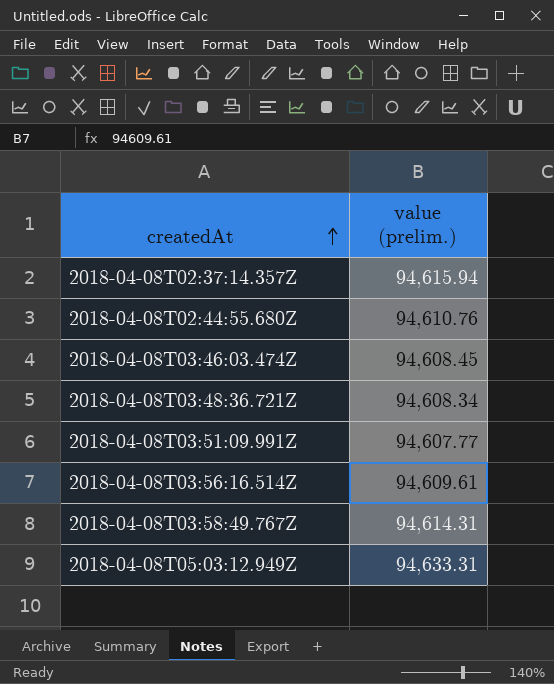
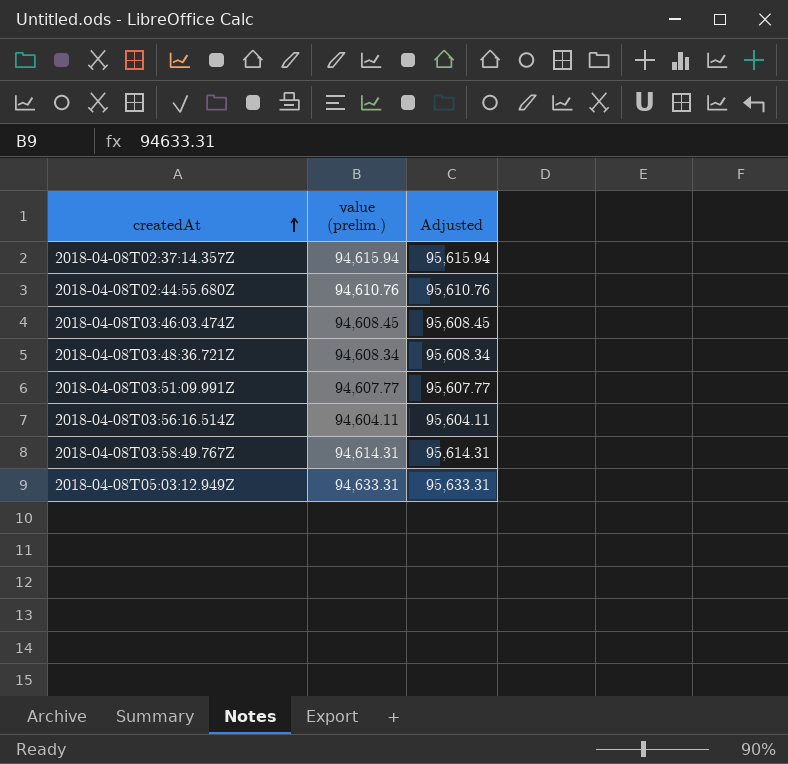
column Adjusted | formula: none -> [value (prelim.)] + 1000
2018-04-08T03:56:16.514Z | value (prelim.): 94,609.61 -> 94,604.11

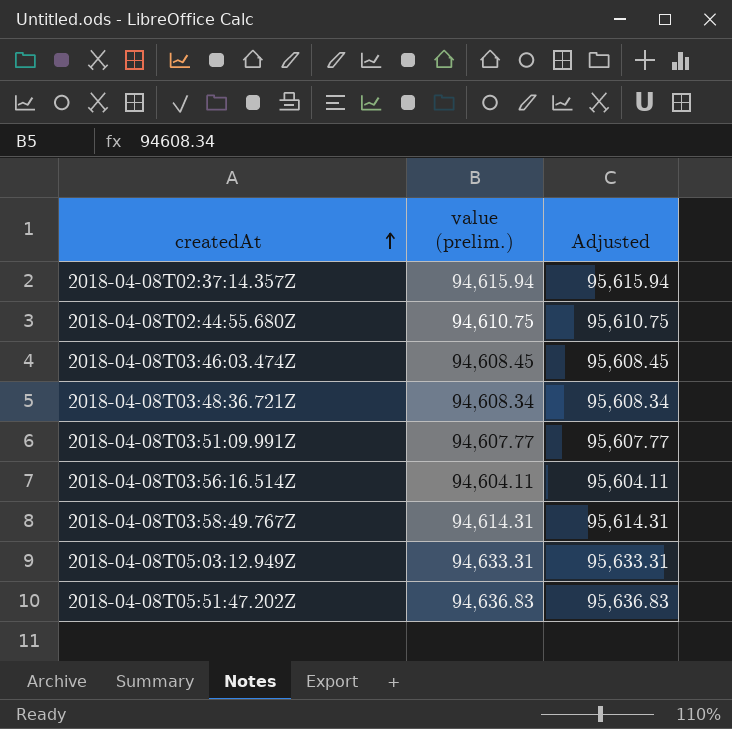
2018-04-08T02:44:55.680Z | value (prelim.): 94,610.76 -> 94,610.75
2018-04-08T02:44:55.680Z | Adjusted: 95,610.76 -> 95,610.75
row 2018-04-08T05:51:47.202Z: none -> 94,636.83 | 95,636.83

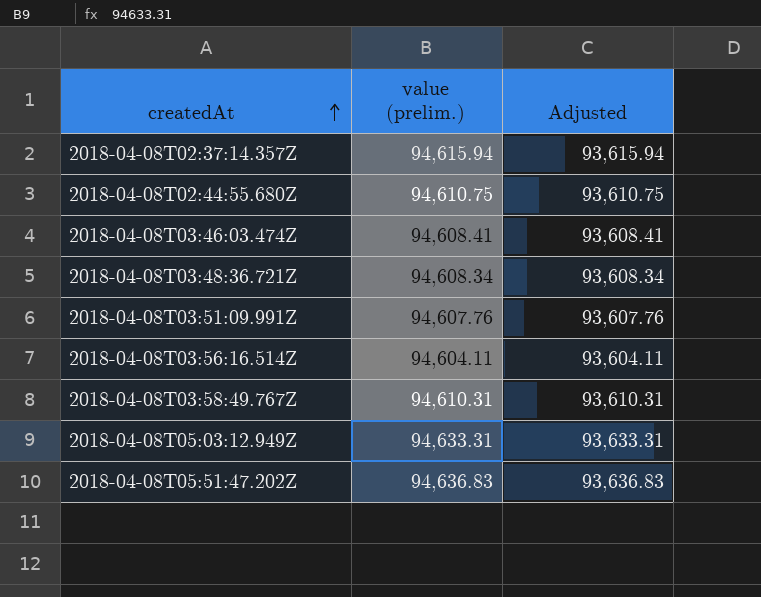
column Adjusted | formula: [value (prelim.)] + 1000 -> [value (prelim.)] - 1000
2018-04-08T03:46:03.474Z | value (prelim.): 94,608.45 -> 94,608.41
2018-04-08T03:51:09.991Z | value (prelim.): 94,607.77 -> 94,607.76
2018-04-08T03:58:49.767Z | value (prelim.): 94,614.31 -> 94,610.31

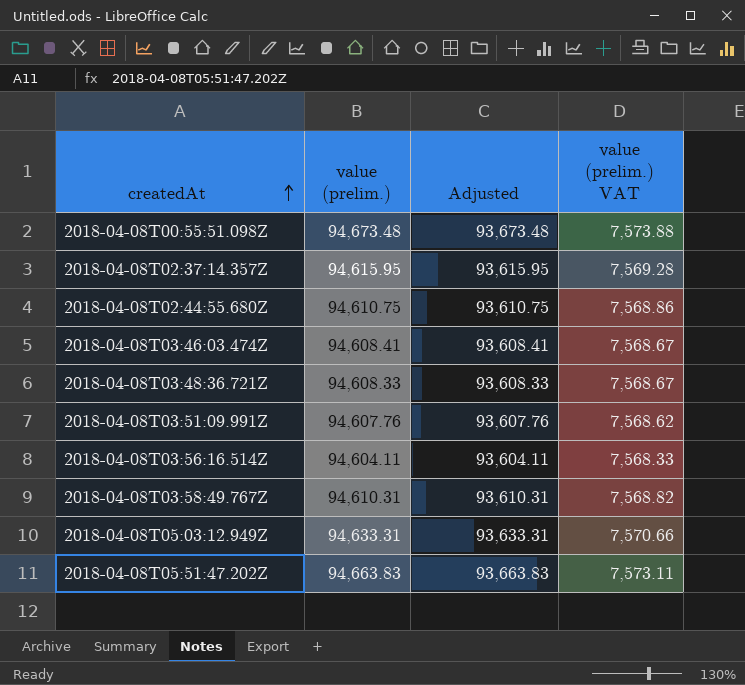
column value (prelim.) VAT | formula: none -> [value (prelim.)] * 0.08
row 2018-04-08T00:55:51.098Z: none -> 94,673.48 | 93,673.48 | 7,573.88
2018-04-08T02:37:14.357Z | value (prelim.): 94,615.94 -> 94,615.95
2018-04-08T02:37:14.357Z | Adjusted: 93,615.94 -> 93,615.95
2018-04-08T03:48:36.721Z | value (prelim.): 94,608.34 -> 94,608.33
2018-04-08T03:48:36.721Z | Adjusted: 93,608.34 -> 93,608.33
2018-04-08T05:51:47.202Z | value (prelim.): 94,636.83 -> 94,663.83
2018-04-08T05:51:47.202Z | Adjusted: 93,636.83 -> 93,663.83

